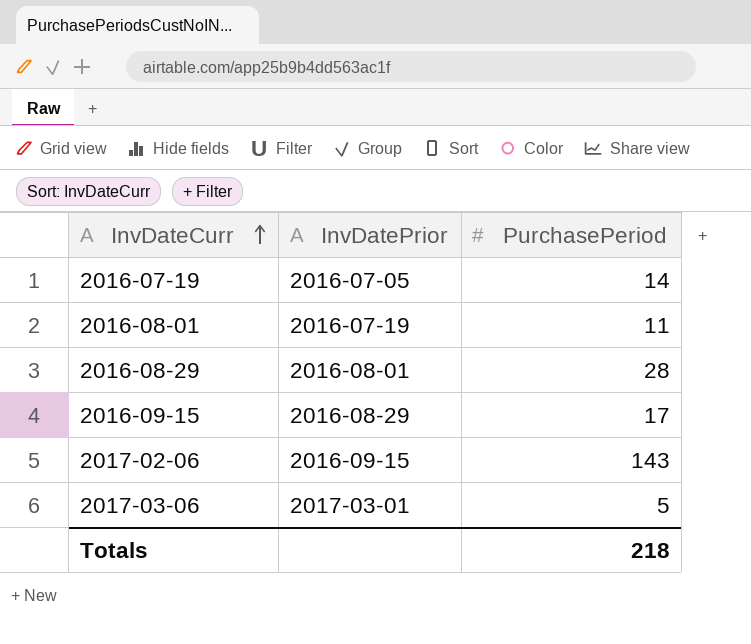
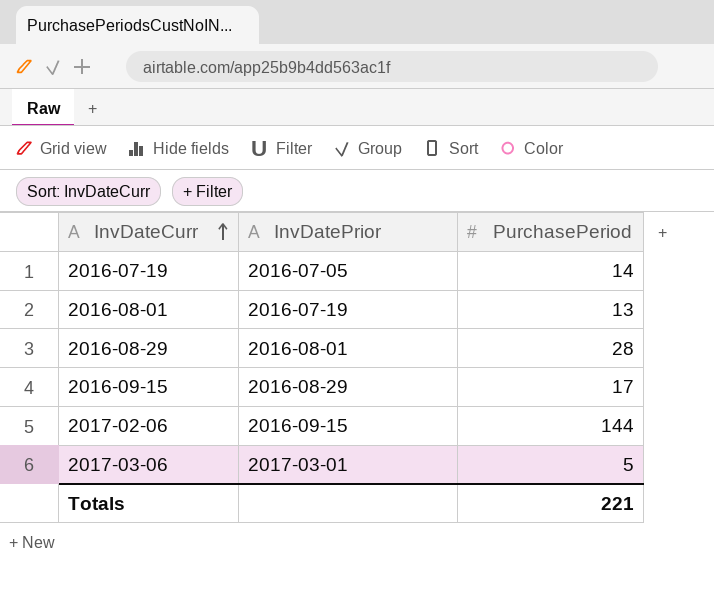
2016-08-01 | PurchasePeriod: 11 -> 13
2017-02-06 | PurchasePeriod: 143 -> 144
Totals | PurchasePeriod: 218 -> 221

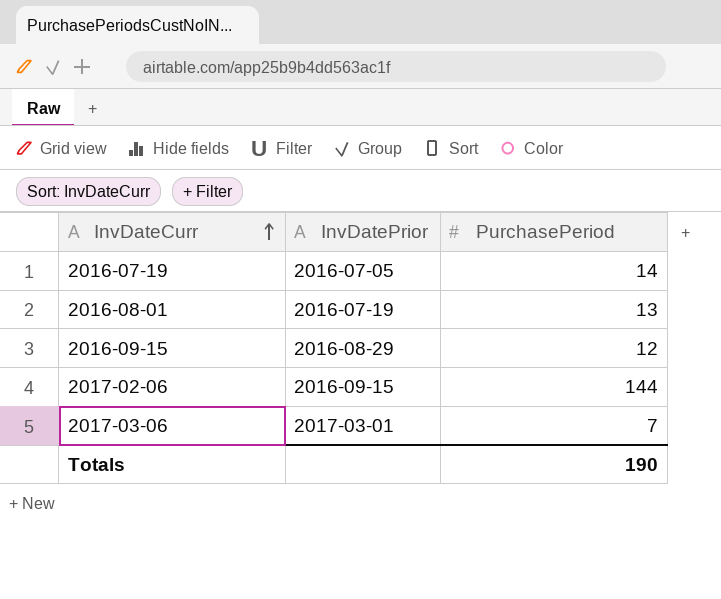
row 2016-08-29: 2016-08-01 | 28 -> none
2016-09-15 | PurchasePeriod: 17 -> 12
2017-03-06 | PurchasePeriod: 5 -> 7
Totals | PurchasePeriod: 221 -> 190

